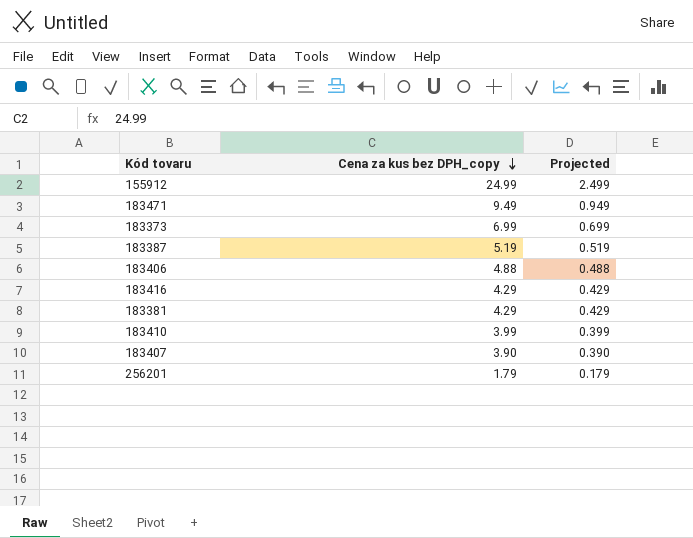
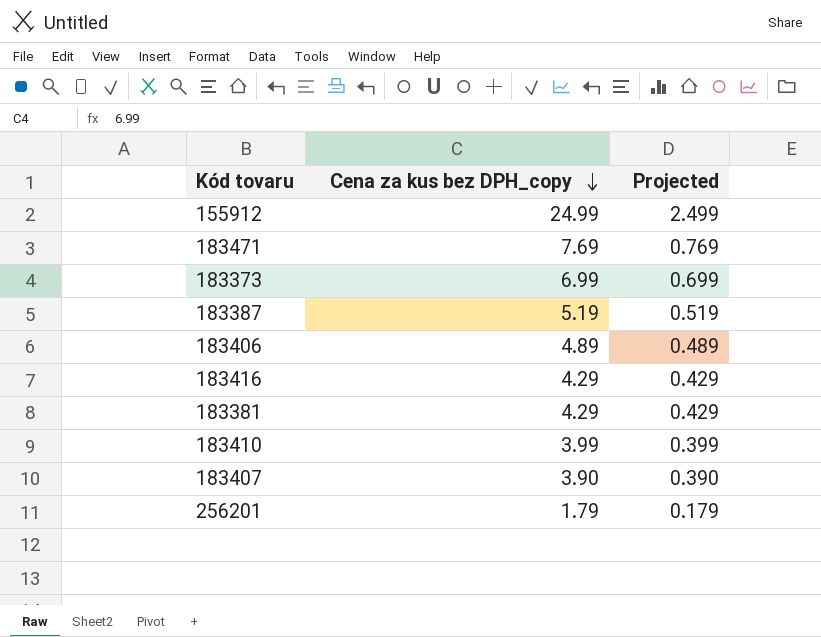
183471 | Cena za kus bez DPH_copy: 9.49 -> 7.69
183471 | Projected: 0.949 -> 0.769
183406 | Cena za kus bez DPH_copy: 4.88 -> 4.89
183406 | Projected: 0.488 -> 0.489

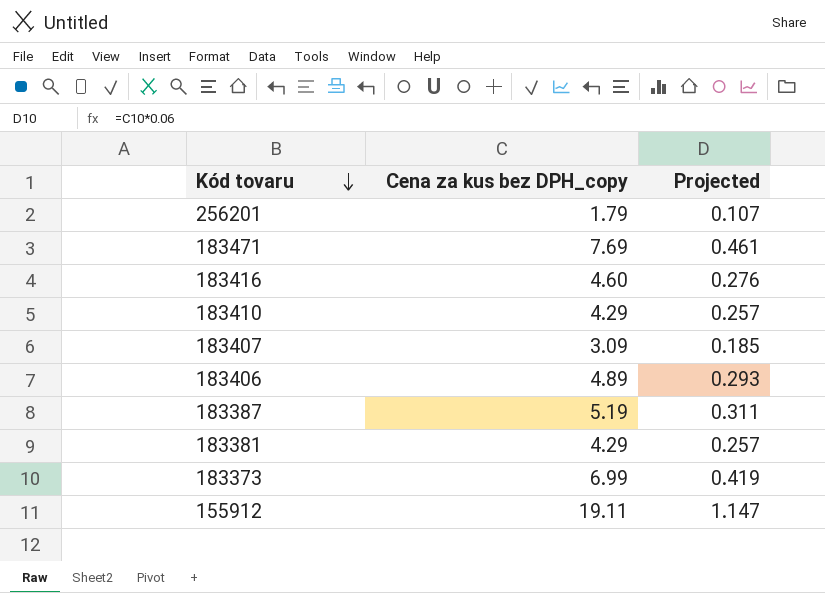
row order: Cena za kus bez DPH_copy descending -> Kód tovaru descending
column Projected | formula: [Cena za kus bez DPH_copy] * 0.1 -> [Cena za kus bez DPH_copy] * 0.06
183416 | Cena za kus bez DPH_copy: 4.29 -> 4.60
183410 | Cena za kus bez DPH_copy: 3.99 -> 4.29
183407 | Cena za kus bez DPH_copy: 3.90 -> 3.09
155912 | Cena za kus bez DPH_copy: 24.99 -> 19.11

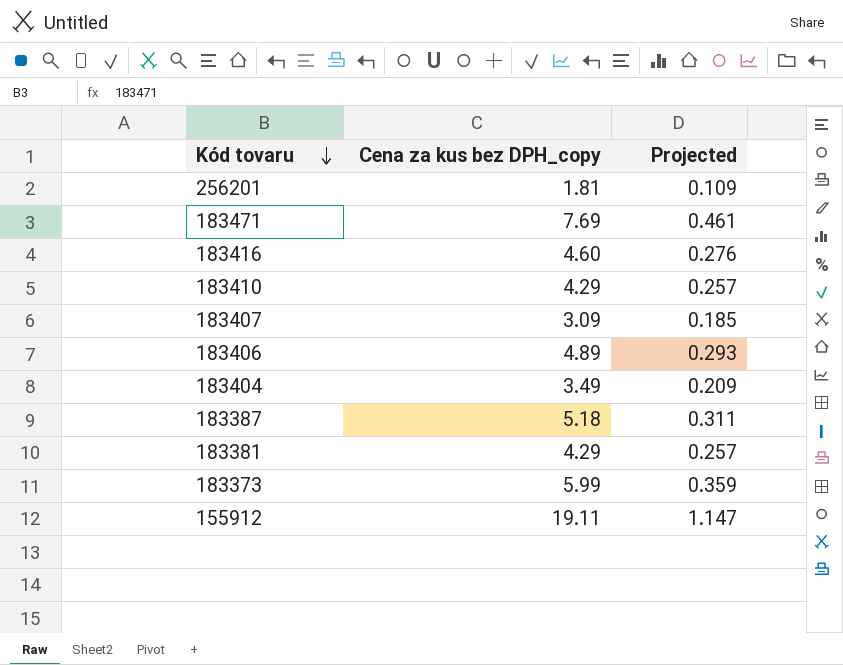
256201 | Cena za kus bez DPH_copy: 1.79 -> 1.81
256201 | Projected: 0.107 -> 0.109
row 183404: none -> 3.49 | 0.209
183387 | Cena za kus bez DPH_copy: 5.19 -> 5.18
183373 | Cena za kus bez DPH_copy: 6.99 -> 5.99
183373 | Projected: 0.419 -> 0.359

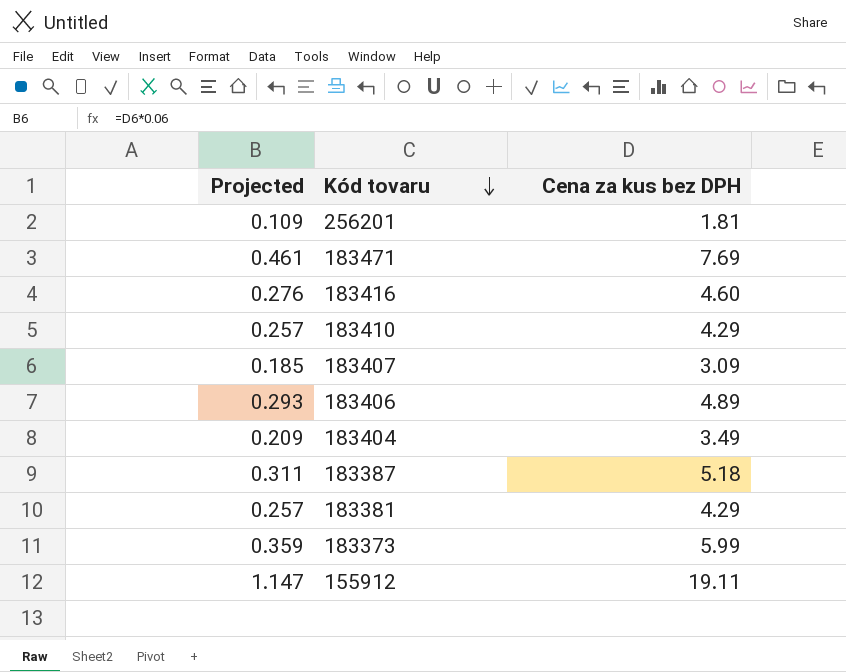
column Projected | position: 3 -> 1
column name: Cena za kus bez DPH_copy -> Cena za kus bez DPH

